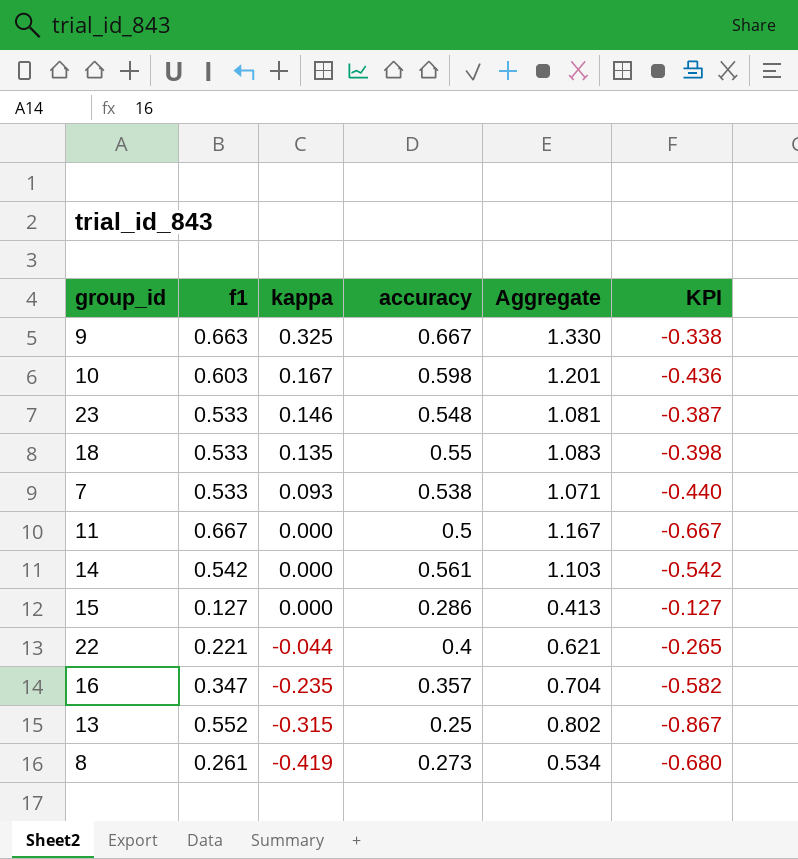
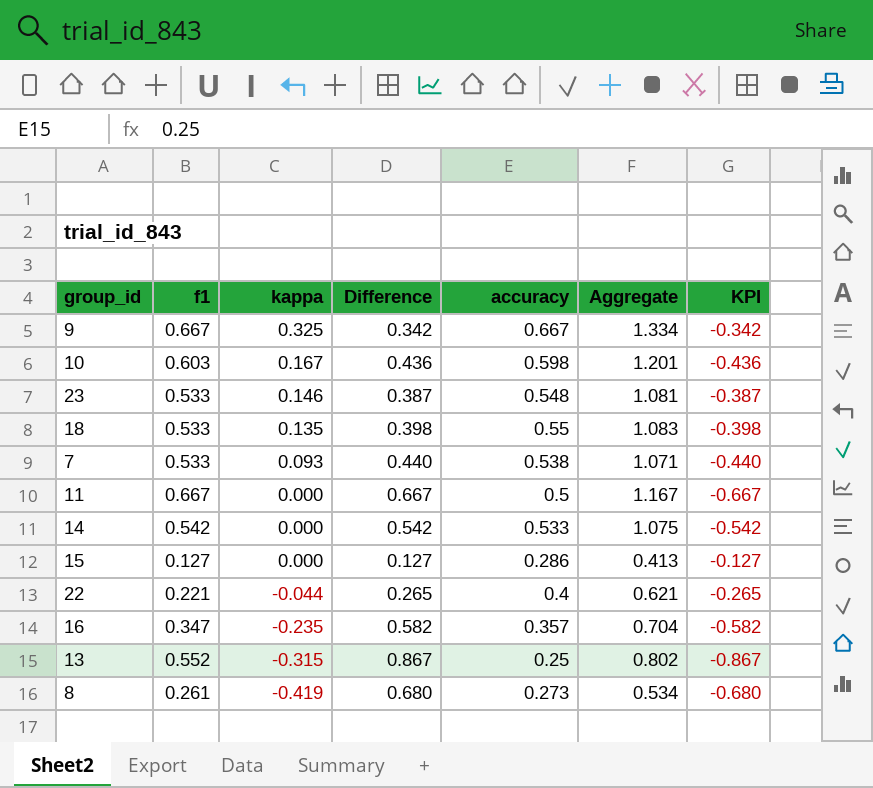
column Difference | formula: none -> [f1] - [kappa]
9 | f1: 0.663 -> 0.667
9 | Aggregate: 1.330 -> 1.334
9 | KPI: -0.338 -> -0.342
14 | accuracy: 0.561 -> 0.533
14 | Aggregate: 1.103 -> 1.075

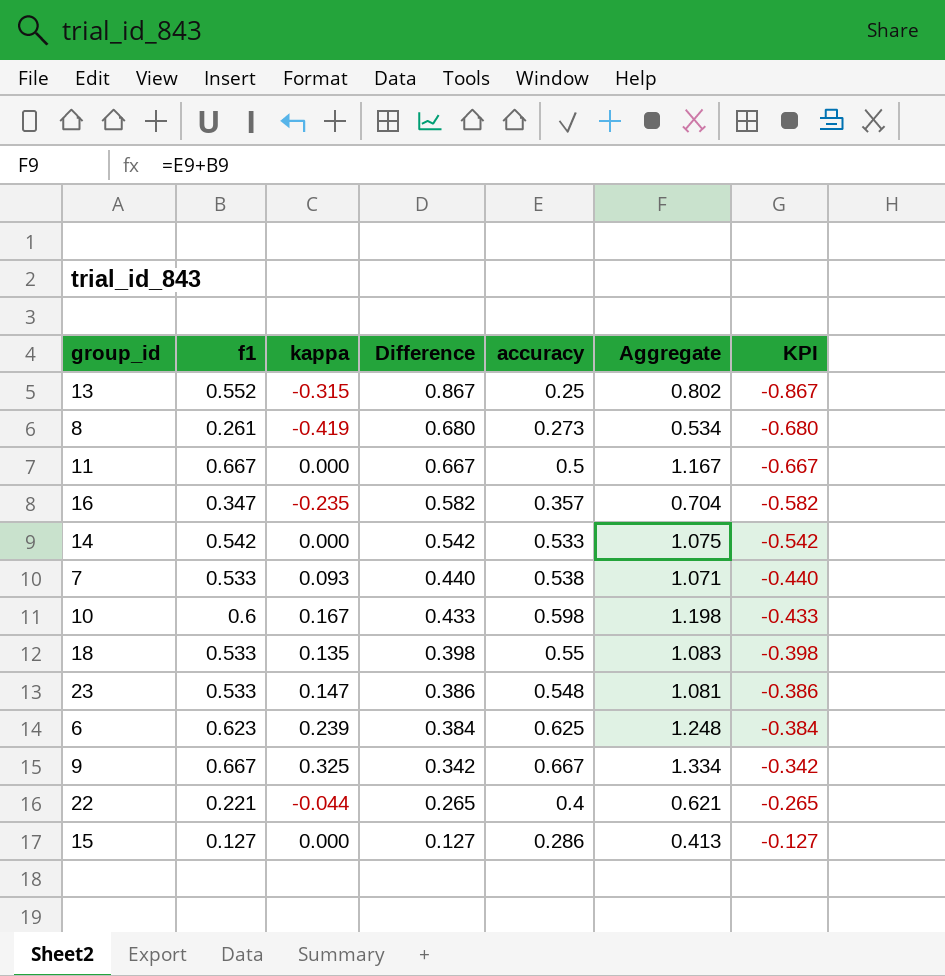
row order: kappa descending -> Difference descending
10 | f1: 0.603 -> 0.6
10 | Difference: 0.436 -> 0.433
10 | Aggregate: 1.201 -> 1.198
10 | KPI: -0.436 -> -0.433
23 | kappa: 0.146 -> 0.147
23 | Difference: 0.387 -> 0.386
23 | KPI: -0.387 -> -0.386
row 6: none -> 0.623 | 0.239 | 0.384 | 0.625 | 1.248 | -0.384

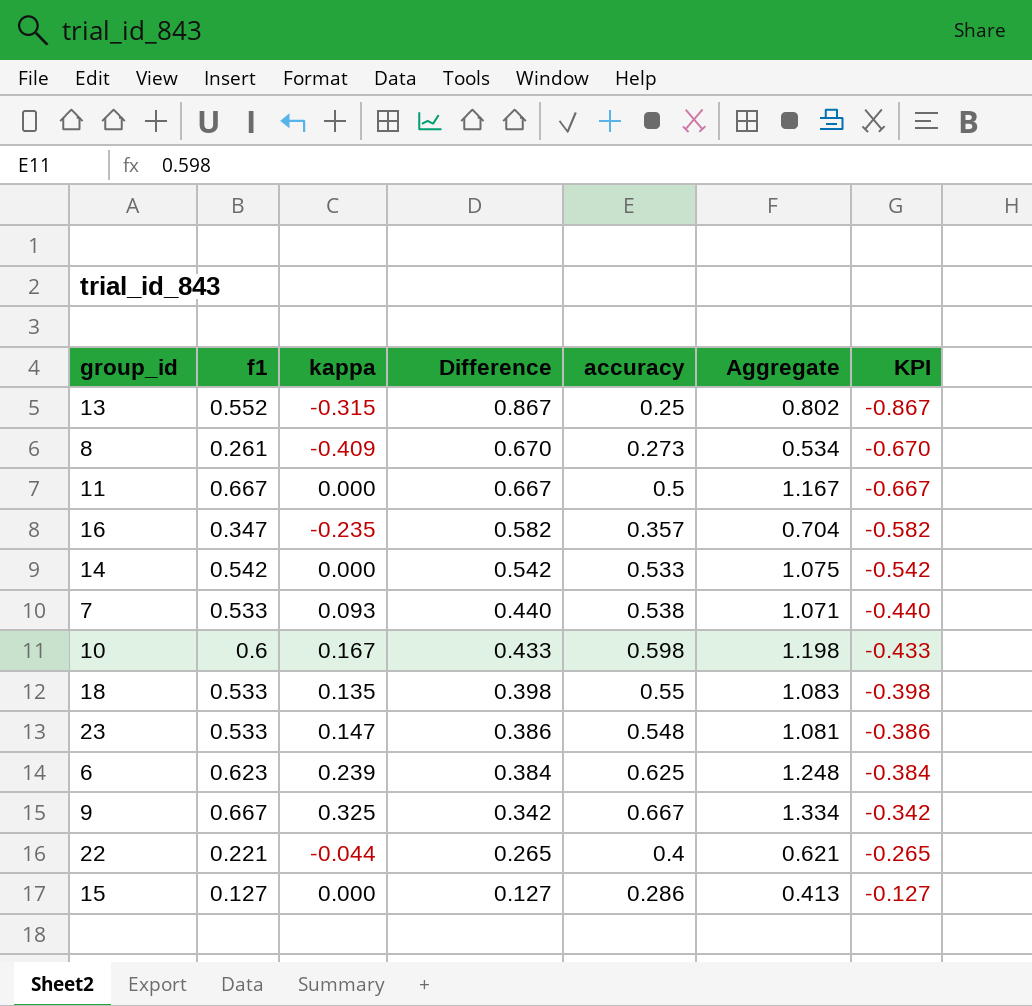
8 | kappa: -0.419 -> -0.409
8 | Difference: 0.680 -> 0.670
8 | KPI: -0.680 -> -0.670

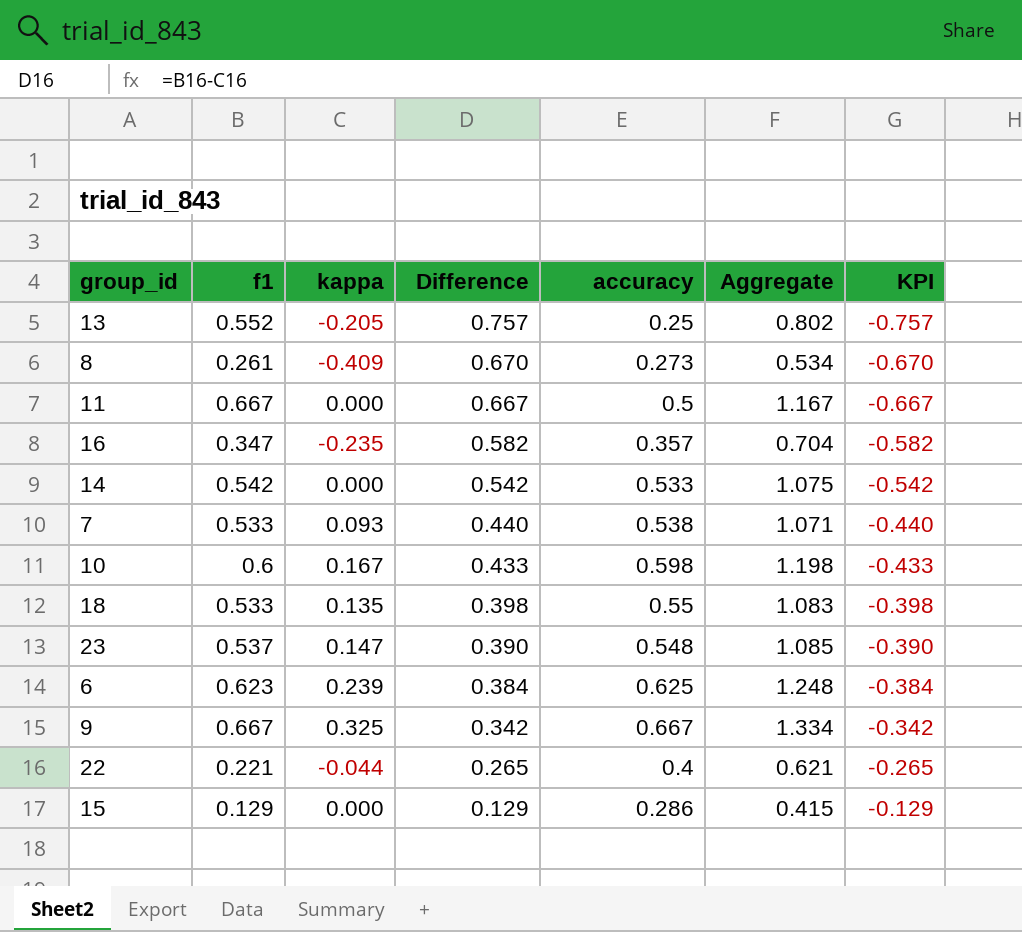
13 | kappa: -0.315 -> -0.205
13 | Difference: 0.867 -> 0.757
13 | KPI: -0.867 -> -0.757
23 | f1: 0.533 -> 0.537
23 | Difference: 0.386 -> 0.390
23 | Aggregate: 1.081 -> 1.085
23 | KPI: -0.386 -> -0.390
15 | f1: 0.127 -> 0.129
15 | Difference: 0.127 -> 0.129
15 | Aggregate: 0.413 -> 0.415
15 | KPI: -0.127 -> -0.129

